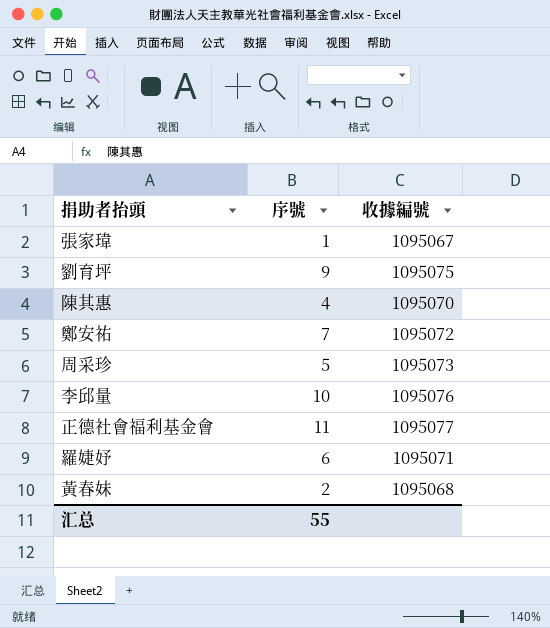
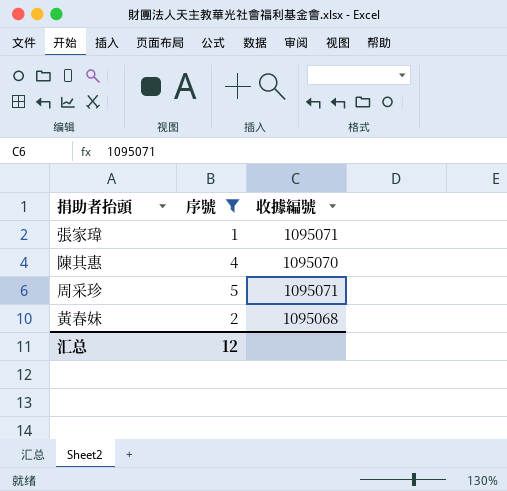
filter: none -> 序號 <= 5
張家瑋 | 收據編號: 1095067 -> 1095071
周采珍 | 收據編號: 1095073 -> 1095071
汇总 | 序號: 55 -> 12

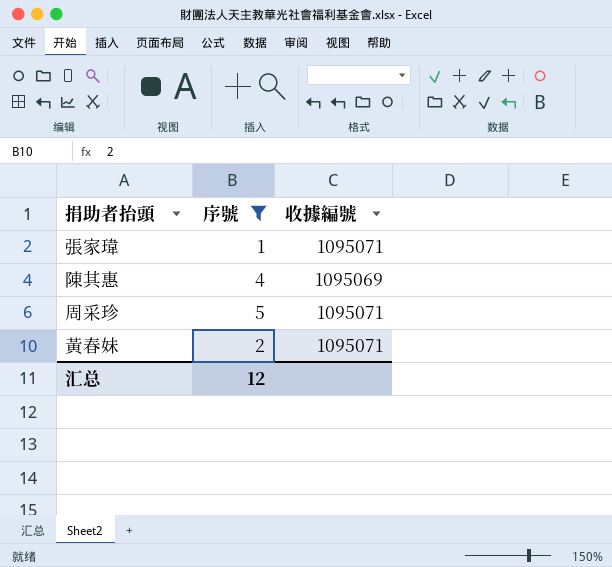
陳其惠 | 收據編號: 1095070 -> 1095069
黃春妹 | 收據編號: 1095068 -> 1095071

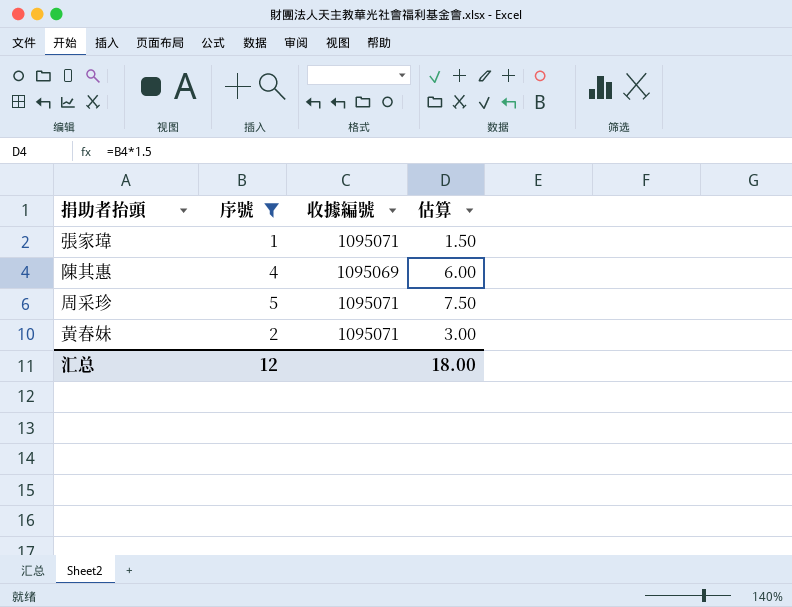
column 估算 | formula: none -> [序號] * 1.5

